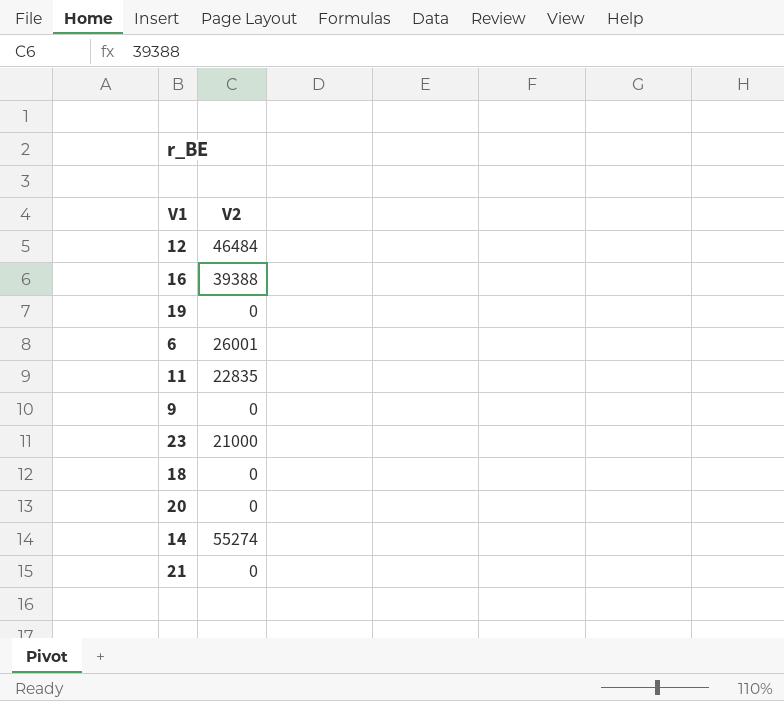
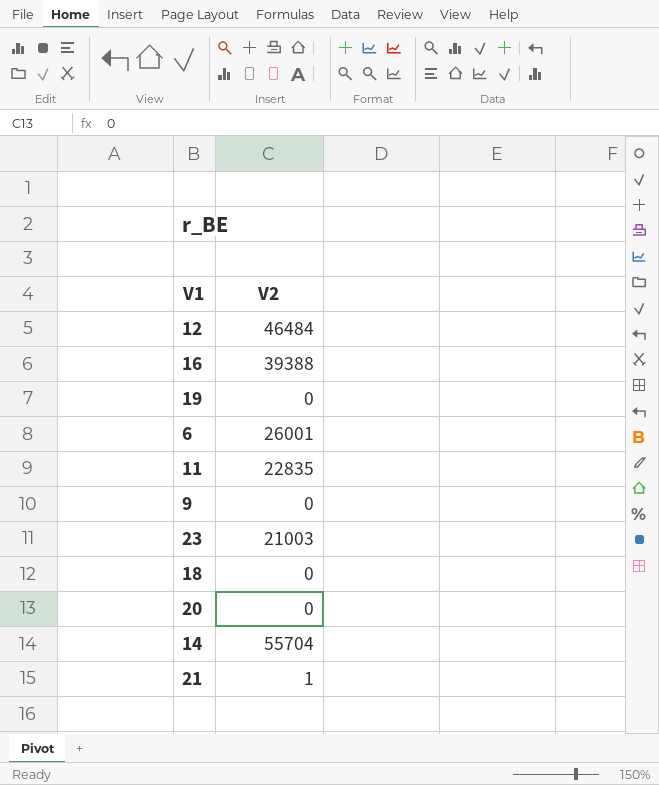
23 | V2: 21000 -> 21003
14 | V2: 55274 -> 55704
21 | V2: 0 -> 1

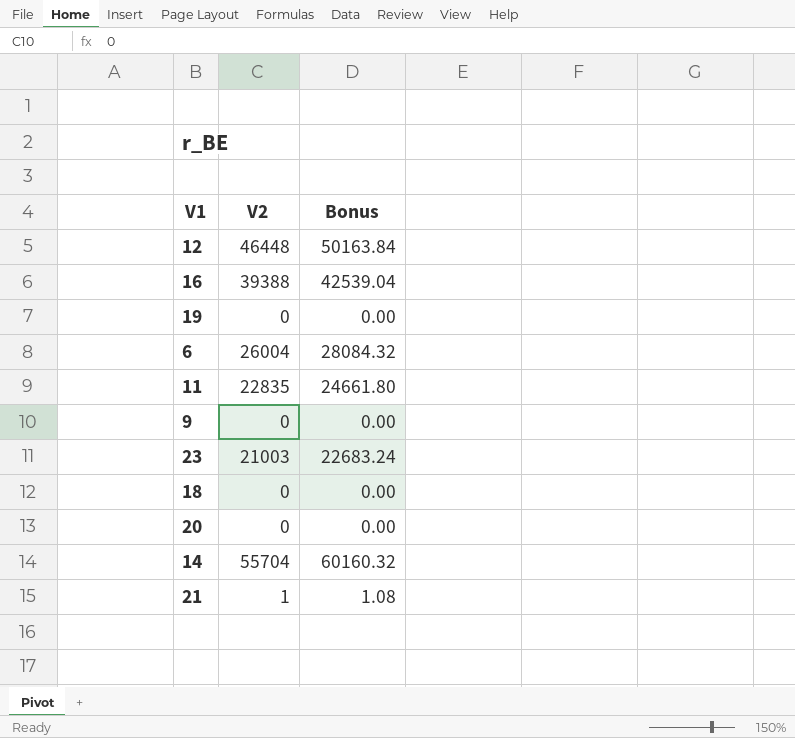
column Bonus | formula: none -> [V2] * 1.08
12 | V2: 46484 -> 46448
6 | V2: 26001 -> 26004

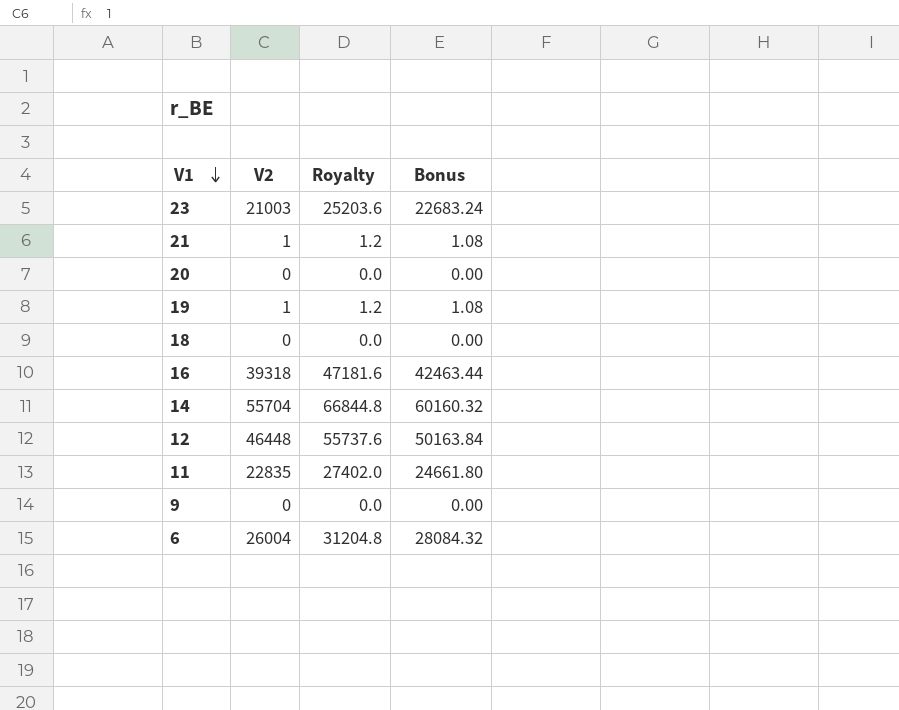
row order: none -> V1 descending
column Royalty | formula: none -> [V2] * 1.2
19 | V2: 0 -> 1
19 | Bonus: 0.00 -> 1.08
16 | V2: 39388 -> 39318
16 | Bonus: 42539.04 -> 42463.44

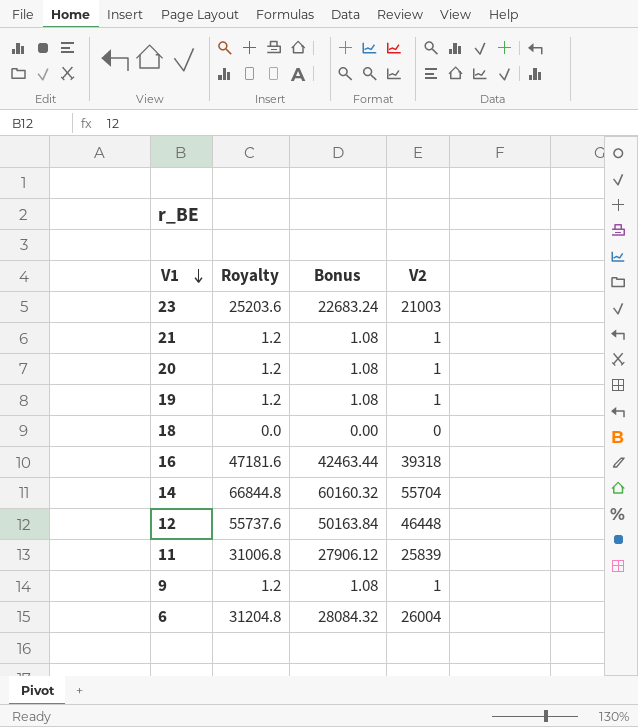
column V2 | position: 2 -> 4
20 | Royalty: 0.0 -> 1.2
20 | Bonus: 0.00 -> 1.08
20 | V2: 0 -> 1
11 | Royalty: 27402.0 -> 31006.8
11 | Bonus: 24661.80 -> 27906.12
11 | V2: 22835 -> 25839
9 | Royalty: 0.0 -> 1.2
9 | Bonus: 0.00 -> 1.08
9 | V2: 0 -> 1

